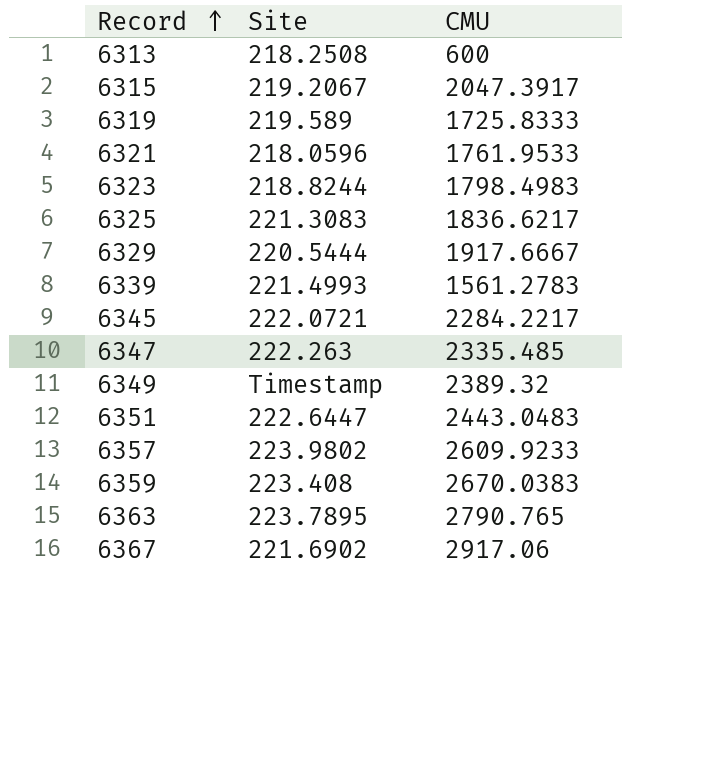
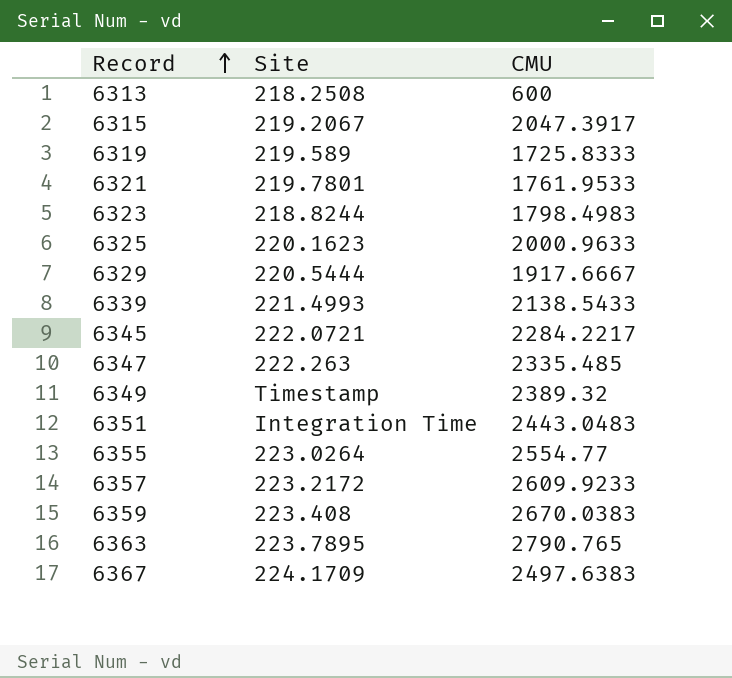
6321 | Site: 218.0596 -> 219.7801
6325 | Site: 221.3083 -> 220.1623
6325 | CMU: 1836.6217 -> 2000.9633
6339 | CMU: 1561.2783 -> 2138.5433
6351 | Site: 222.6447 -> Integration Time
row 6355: none -> 223.0264 | 2554.77
6357 | Site: 223.9802 -> 223.2172
6367 | Site: 221.6902 -> 224.1709
6367 | CMU: 2917.06 -> 2497.6383

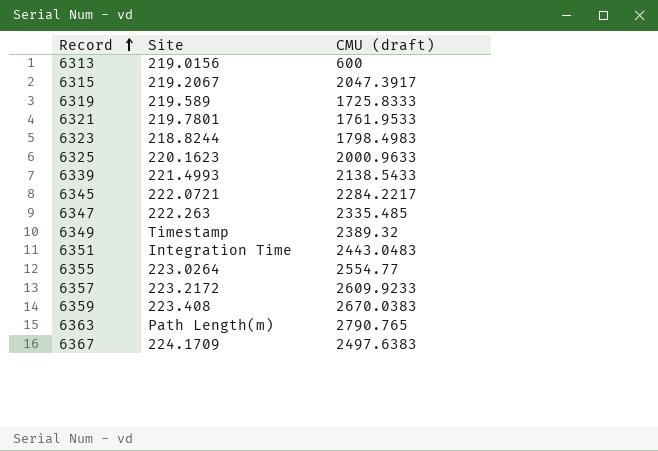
column name: CMU -> CMU (draft)
row 6329: 220.5444 | 1917.6667 -> none
6313 | Site: 218.2508 -> 219.0156
6363 | Site: 223.7895 -> Path Length(m)

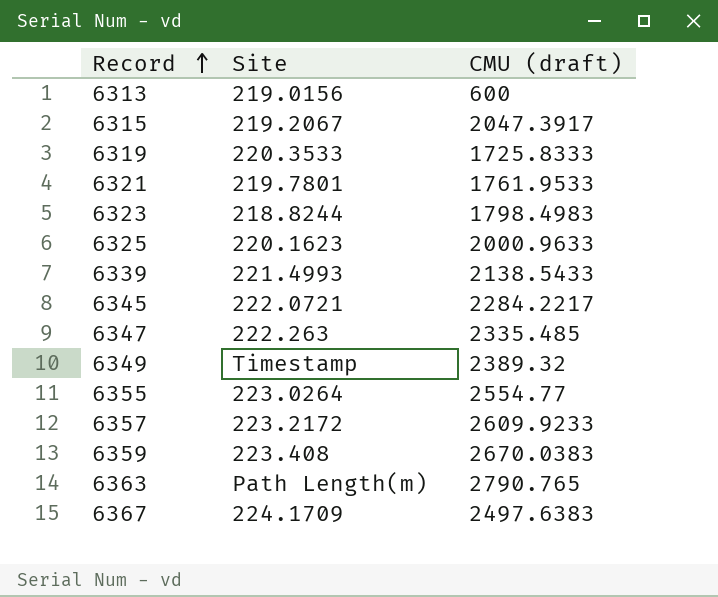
row 6351: Integration Time | 2443.0483 -> none
6319 | Site: 219.589 -> 220.3533

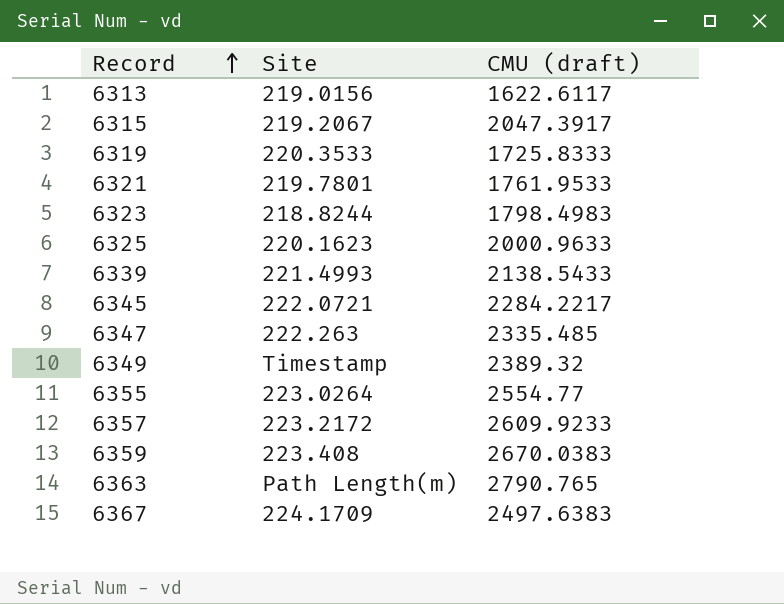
6313 | CMU (draft): 600 -> 1622.6117

